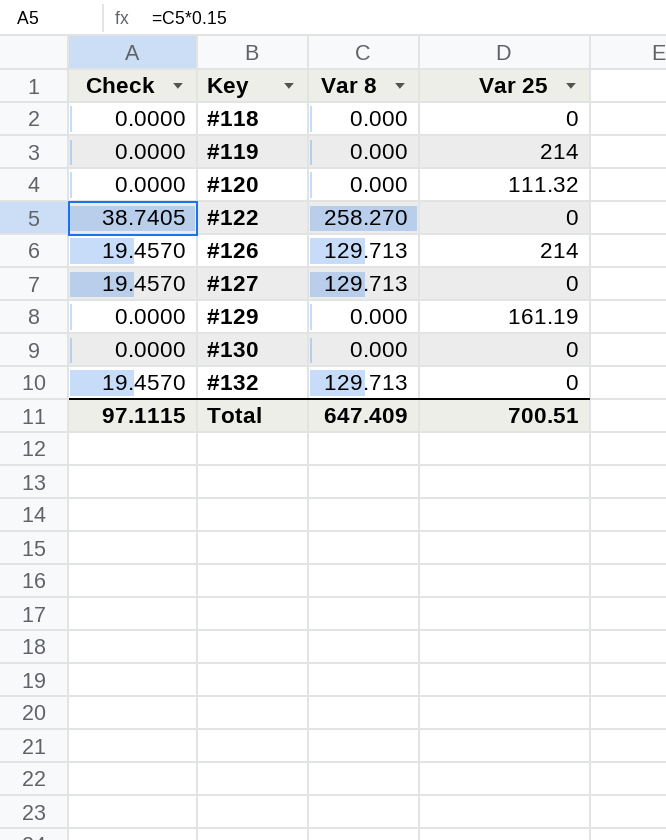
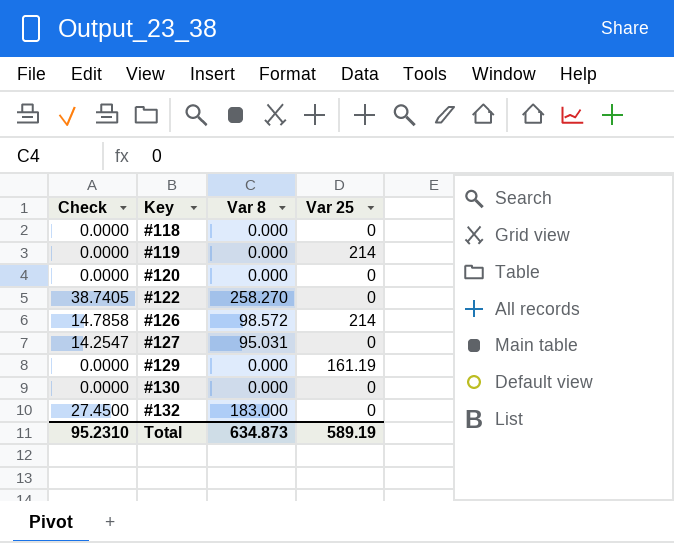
#120 | Var 25: 111.32 -> 0
#126 | Check: 19.4570 -> 14.7858
#126 | Var 8: 129.713 -> 98.572
#127 | Check: 19.4570 -> 14.2547
#127 | Var 8: 129.713 -> 95.031
#132 | Check: 19.4570 -> 27.4500
#132 | Var 8: 129.713 -> 183.000
Total | Check: 97.1115 -> 95.2310
Total | Var 8: 647.409 -> 634.873
Total | Var 25: 700.51 -> 589.19

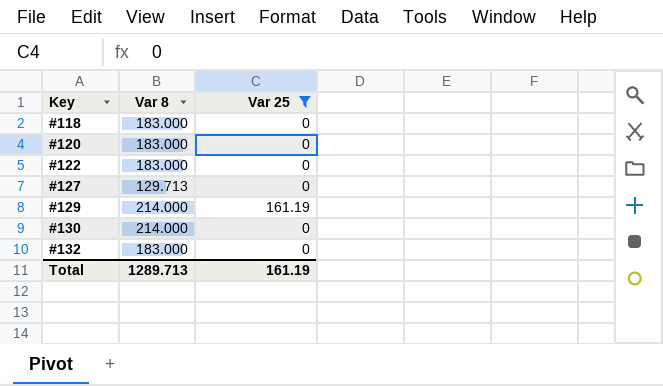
filter: none -> Var 25 != 214
column Check | formula: [Var 8] * 0.15 -> none
#118 | Var 8: 0.000 -> 183.000
#120 | Var 8: 0.000 -> 183.000
#122 | Var 8: 258.270 -> 183.000
#127 | Var 8: 95.031 -> 129.713
#129 | Var 8: 0.000 -> 214.000
#130 | Var 8: 0.000 -> 214.000
Total | Var 8: 634.873 -> 1289.713
Total | Var 25: 589.19 -> 161.19

